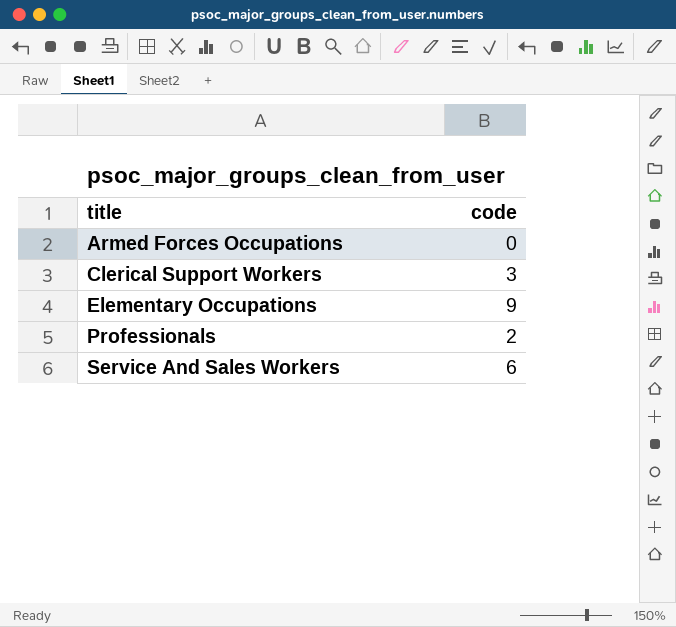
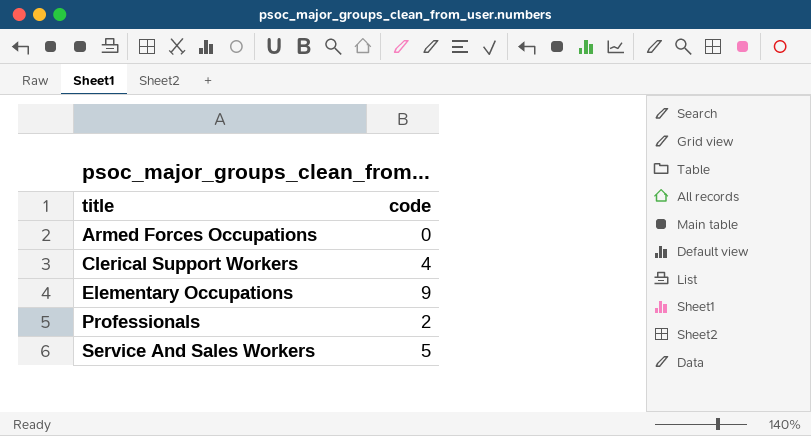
Clerical Support Workers | code: 3 -> 4
Service And Sales Workers | code: 6 -> 5

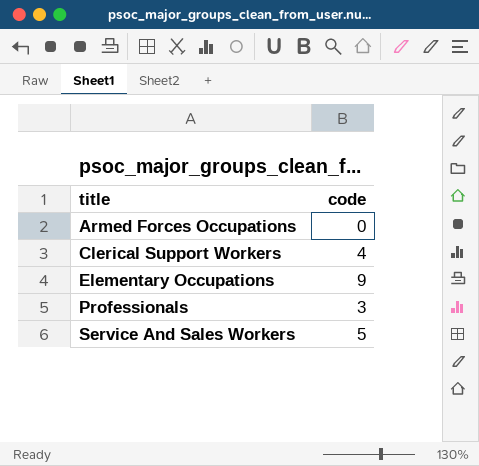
Professionals | code: 2 -> 3

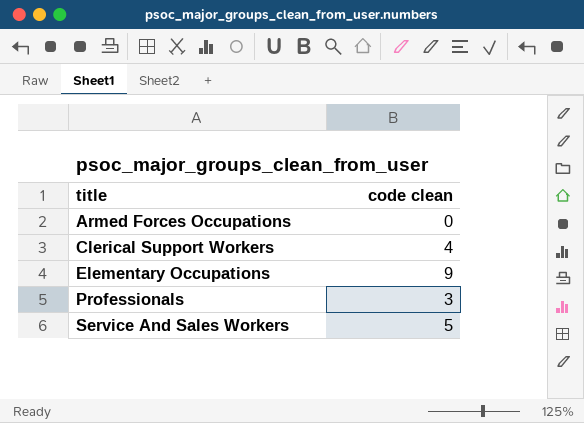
column name: code -> code clean

